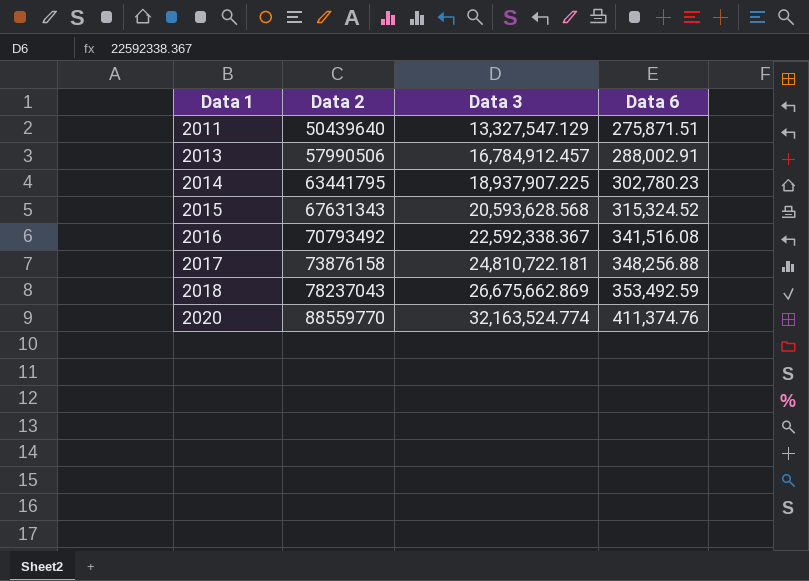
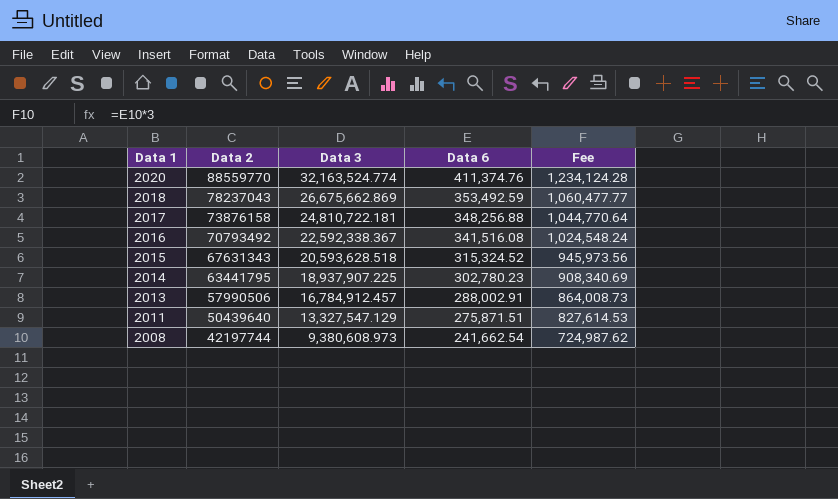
row order: Data 1 ascending -> Data 1 descending
column Fee | formula: none -> [Data 6] * 3
2015 | Data 3: 20,593,628.568 -> 20,593,628.518
row 2008: none -> 42197744 | 9,380,608.973 | 241,662.54 | 724,987.62

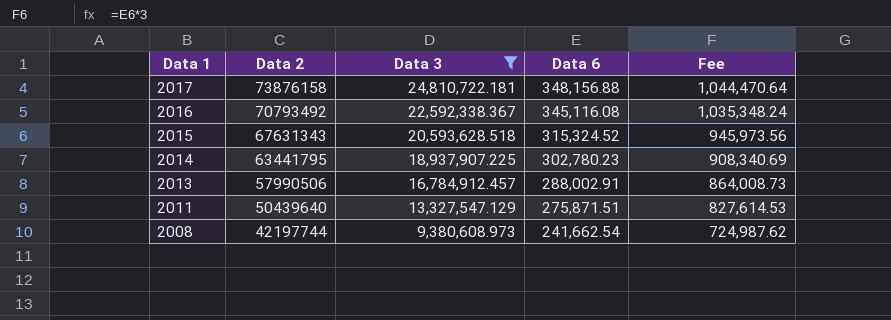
filter: none -> Data 3 <= 24,810,722.181
2017 | Data 6: 348,256.88 -> 348,156.88
2017 | Fee: 1,044,770.64 -> 1,044,470.64
2016 | Data 6: 341,516.08 -> 345,116.08
2016 | Fee: 1,024,548.24 -> 1,035,348.24

